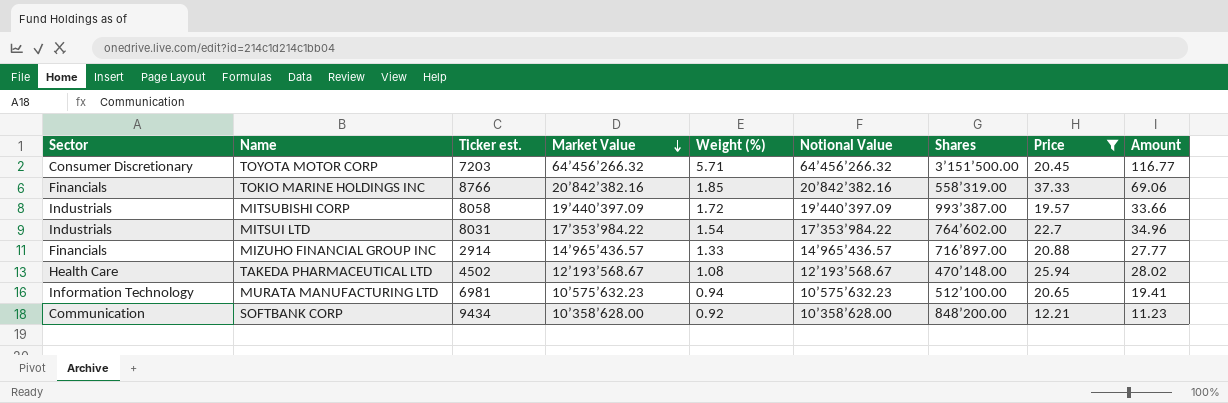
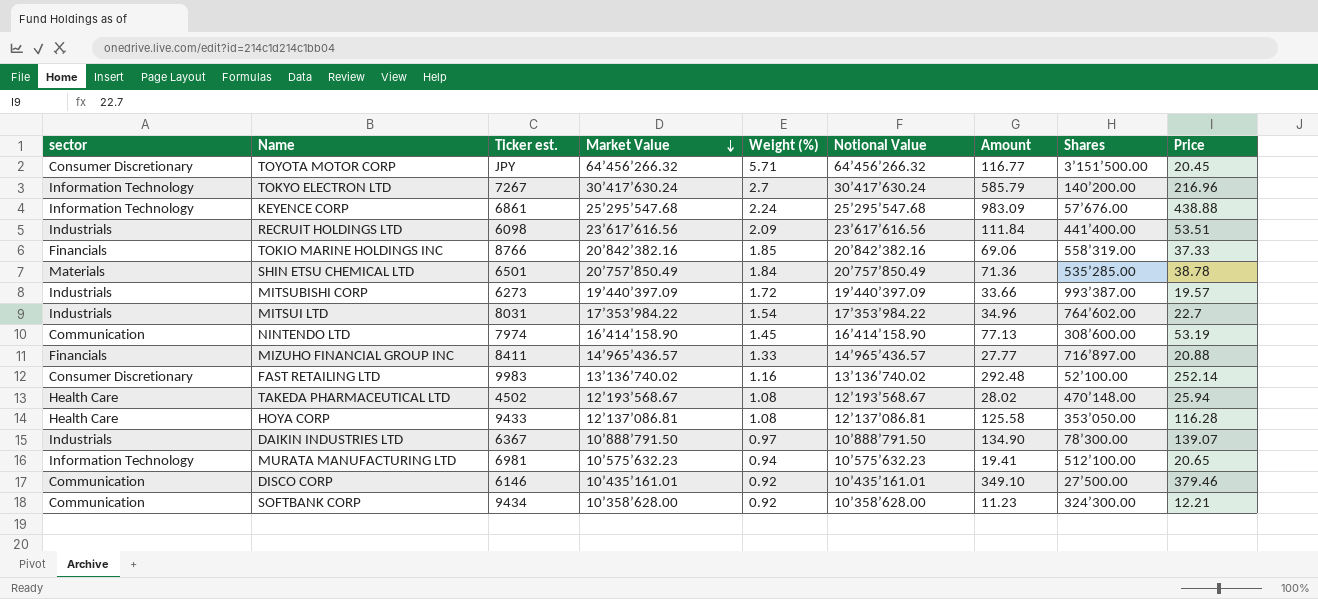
filter: Price <= 37.33 -> none
column name: Sector -> sector
column Amount | position: 9 -> 7
TOYOTA MOTOR CORP | Ticker est.: 7203 -> JPY
MITSUBISHI CORP | Ticker est.: 8058 -> 6273
MIZUHO FINANCIAL GROUP INC | Ticker est.: 2914 -> 8411
SOFTBANK CORP | Shares: 848’200.00 -> 324’300.00

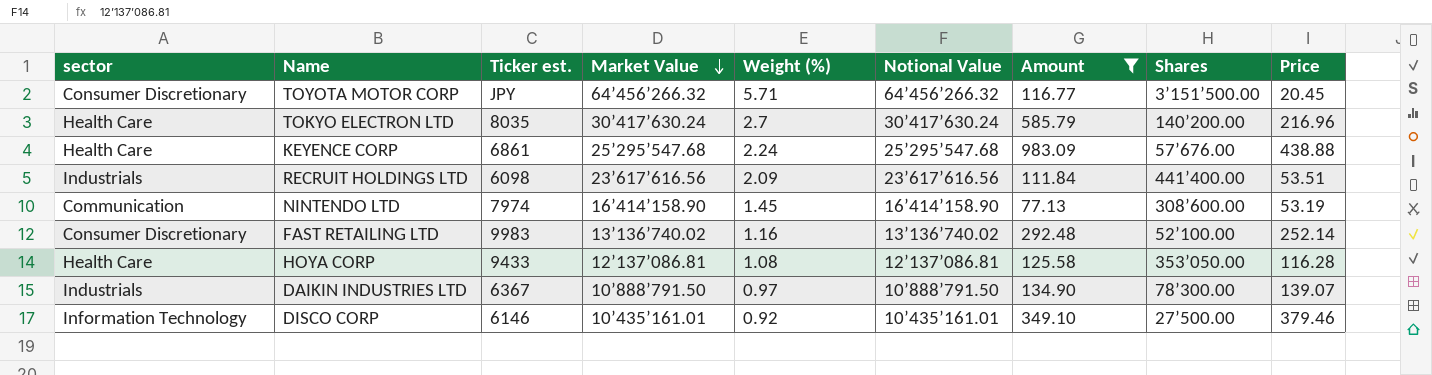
filter: none -> Amount >= 77.13
TOKYO ELECTRON LTD | sector: Information Technology -> Health Care
TOKYO ELECTRON LTD | Ticker est.: 7267 -> 8035
KEYENCE CORP | sector: Information Technology -> Health Care
DISCO CORP | sector: Communication -> Information Technology

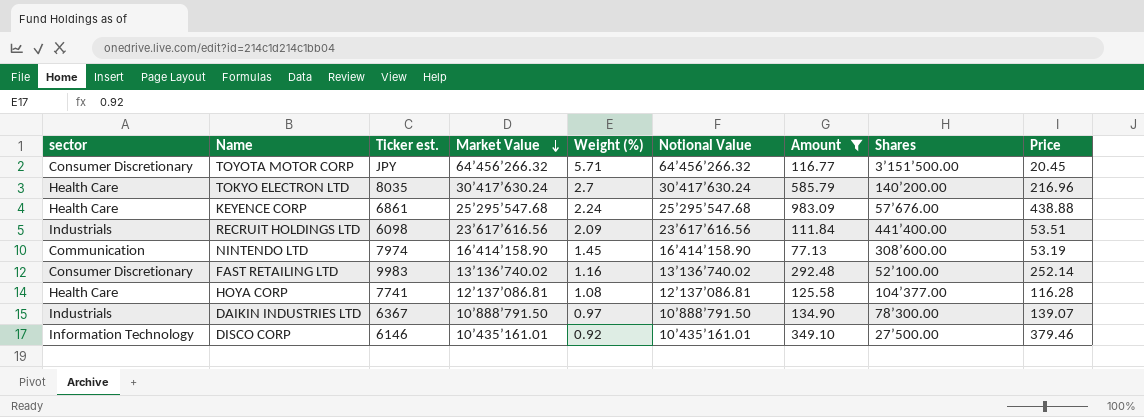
HOYA CORP | Ticker est.: 9433 -> 7741
HOYA CORP | Shares: 353’050.00 -> 104’377.00

